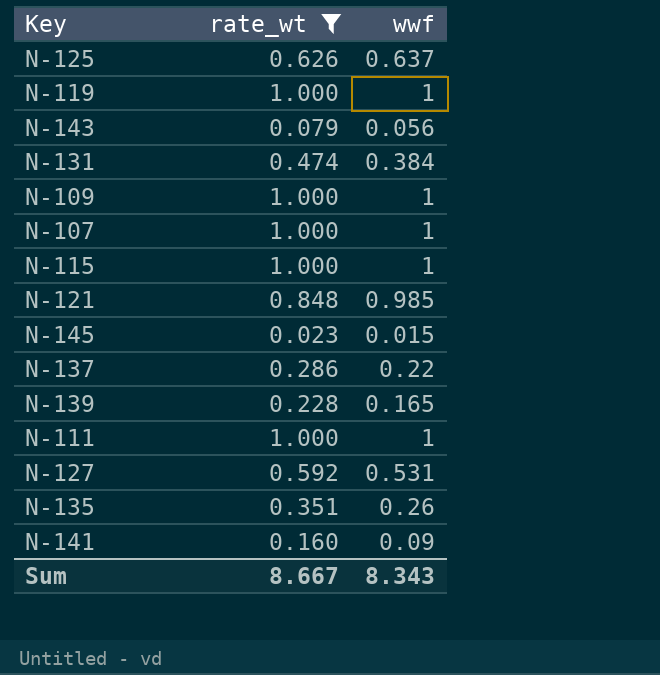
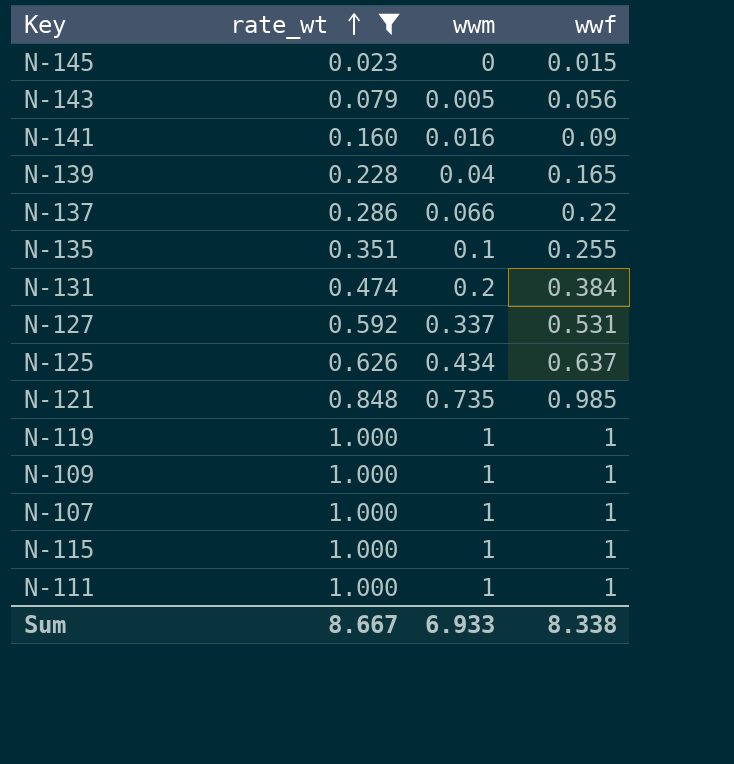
row order: none -> rate_wt ascending
column wwm | position: none -> 3
N-135 | wwf: 0.26 -> 0.255
Sum | wwf: 8.343 -> 8.338

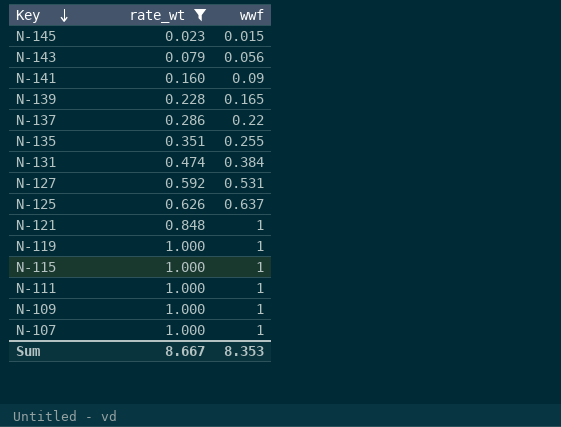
row order: rate_wt ascending -> Key descending
column wwm | position: 3 -> none
N-121 | wwf: 0.985 -> 1
Sum | wwf: 8.338 -> 8.353

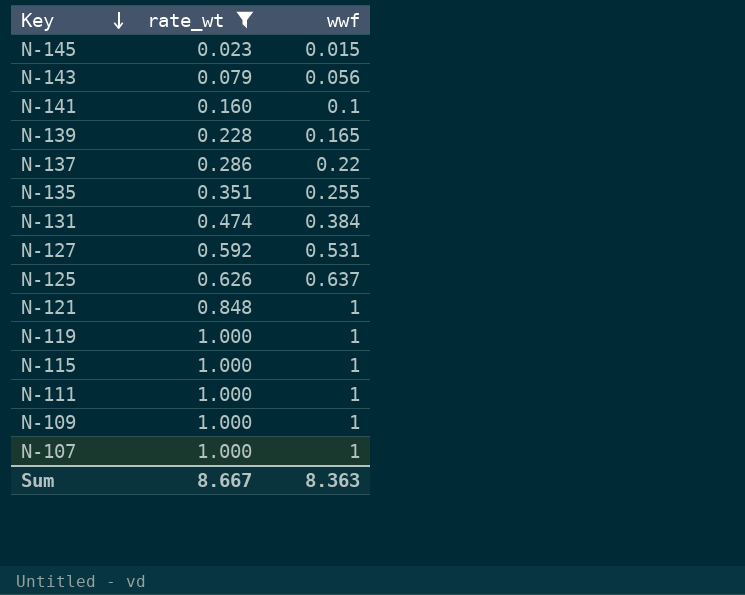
N-141 | wwf: 0.09 -> 0.1
Sum | wwf: 8.353 -> 8.363

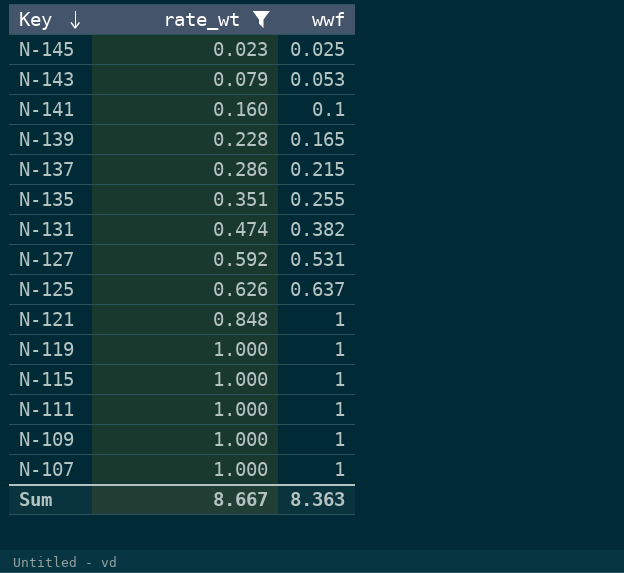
N-145 | wwf: 0.015 -> 0.025
N-143 | wwf: 0.056 -> 0.053
N-137 | wwf: 0.22 -> 0.215
N-131 | wwf: 0.384 -> 0.382

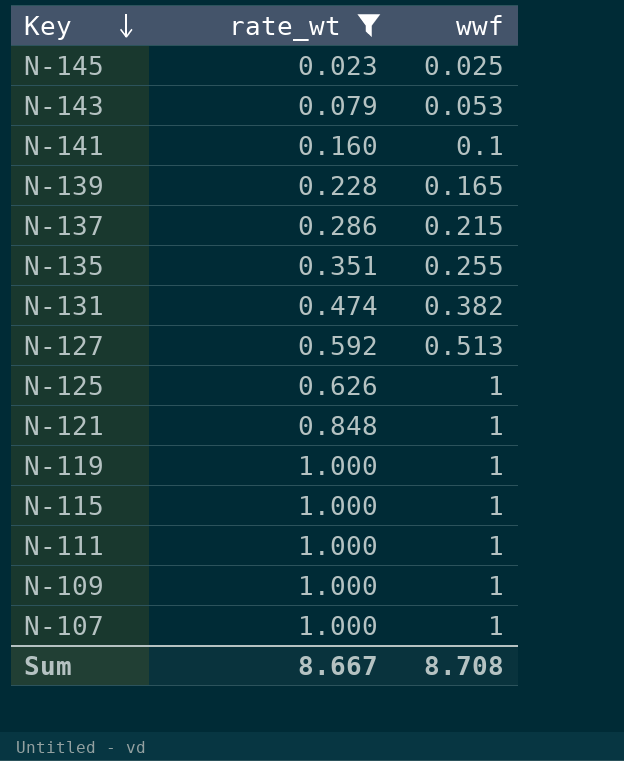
N-127 | wwf: 0.531 -> 0.513
N-125 | wwf: 0.637 -> 1
Sum | wwf: 8.363 -> 8.708

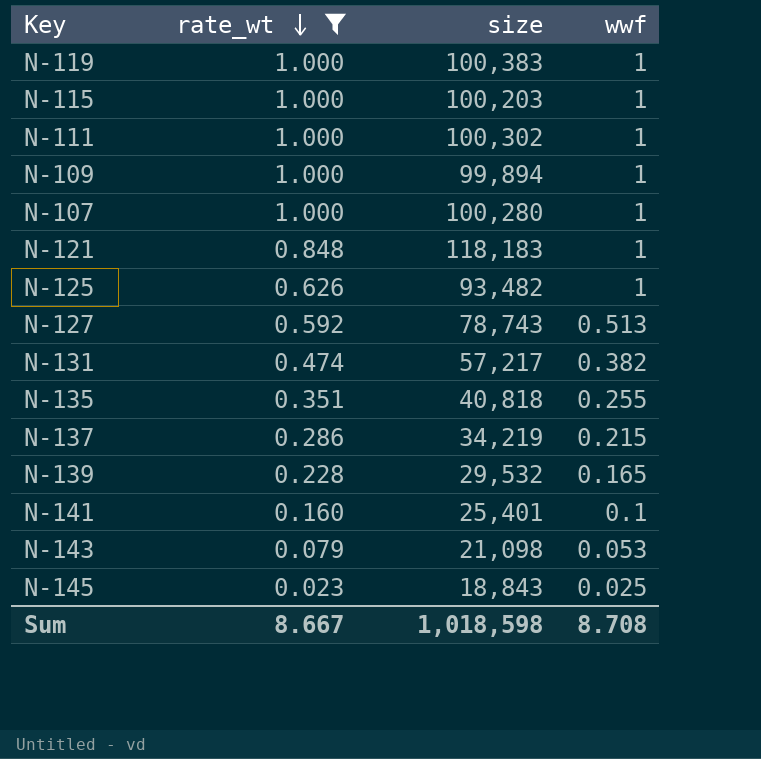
row order: Key descending -> rate_wt descending
column size | position: none -> 3

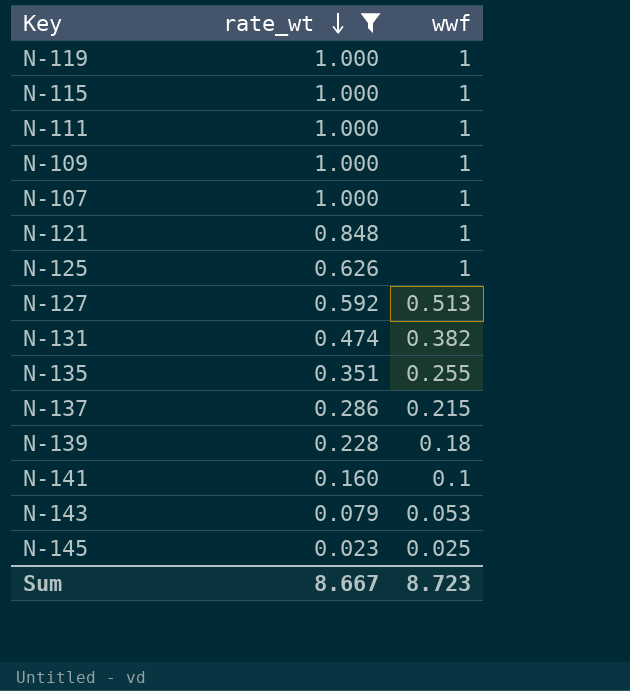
column size | position: 3 -> none
N-139 | wwf: 0.165 -> 0.18
Sum | wwf: 8.708 -> 8.723

